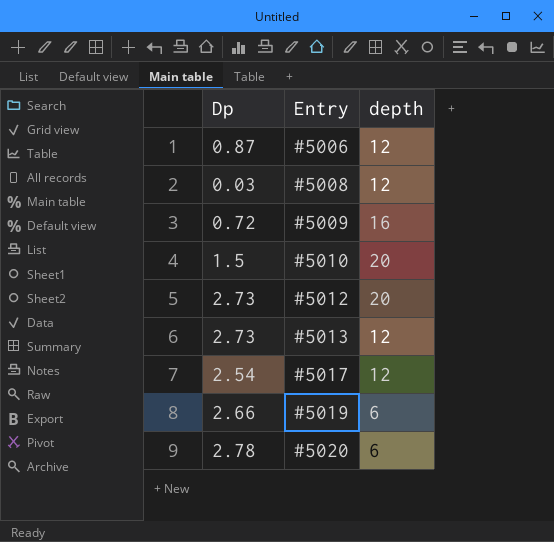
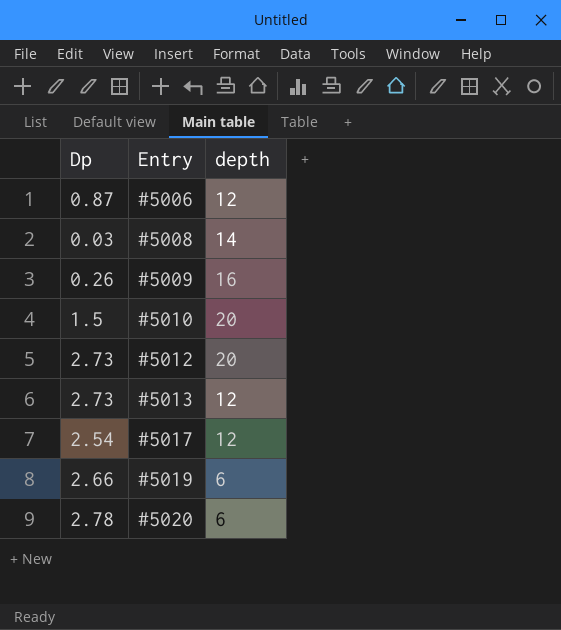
#5008 | depth: 12 -> 14
#5009 | Dp: 0.72 -> 0.26

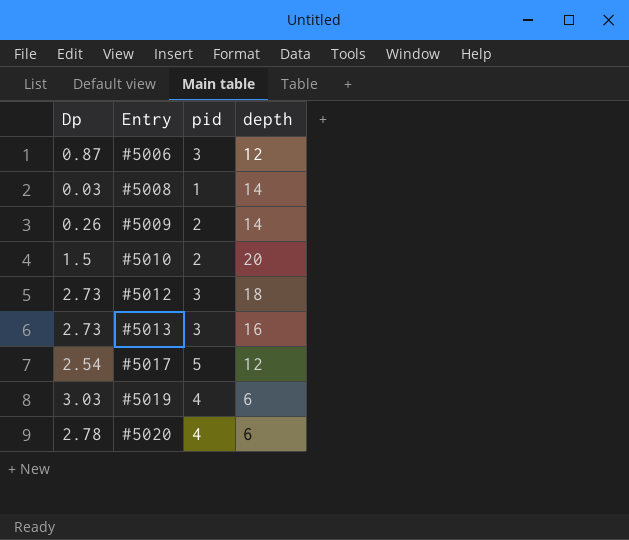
column pid | position: none -> 3
#5009 | depth: 16 -> 14
#5012 | depth: 20 -> 18
#5013 | depth: 12 -> 16
#5019 | Dp: 2.66 -> 3.03

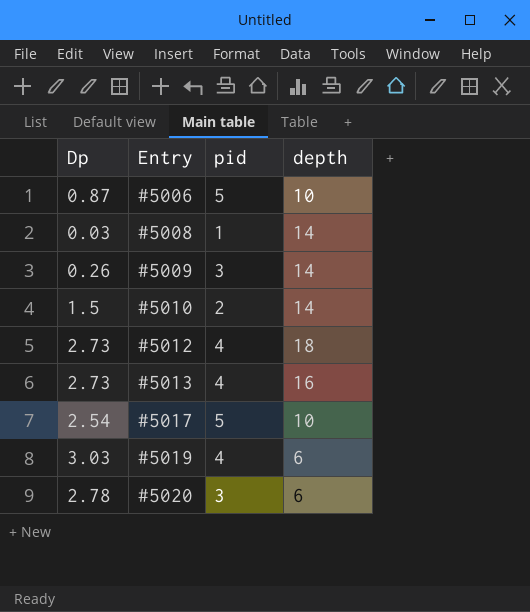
#5006 | pid: 3 -> 5
#5006 | depth: 12 -> 10
#5009 | pid: 2 -> 3
#5010 | depth: 20 -> 14
#5012 | pid: 3 -> 4
#5013 | pid: 3 -> 4
#5017 | depth: 12 -> 10
#5020 | pid: 4 -> 3

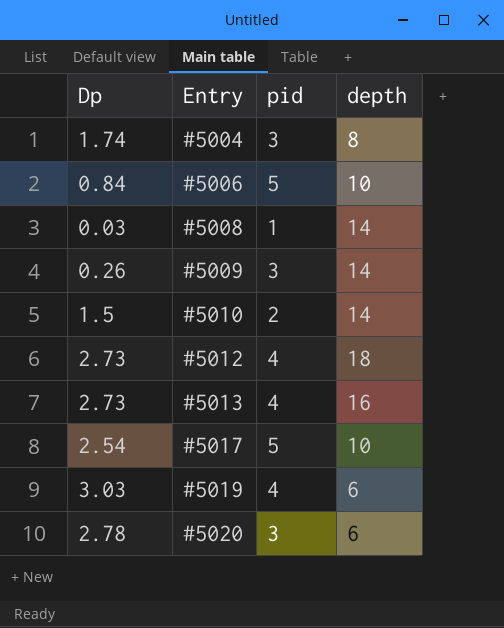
row #5004: none -> 1.74 | 3 | 8
#5006 | Dp: 0.87 -> 0.84

